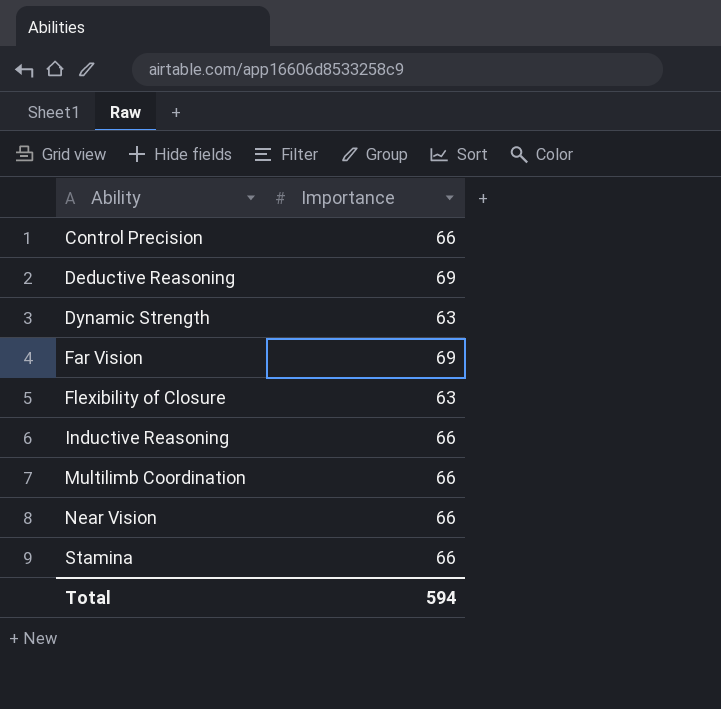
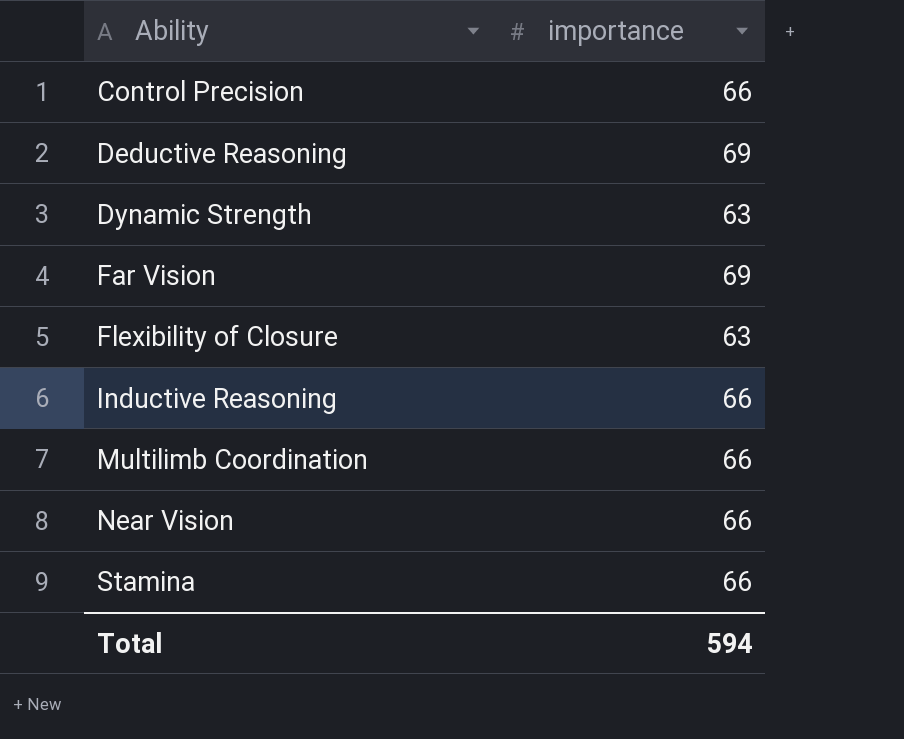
column name: Importance -> importance

